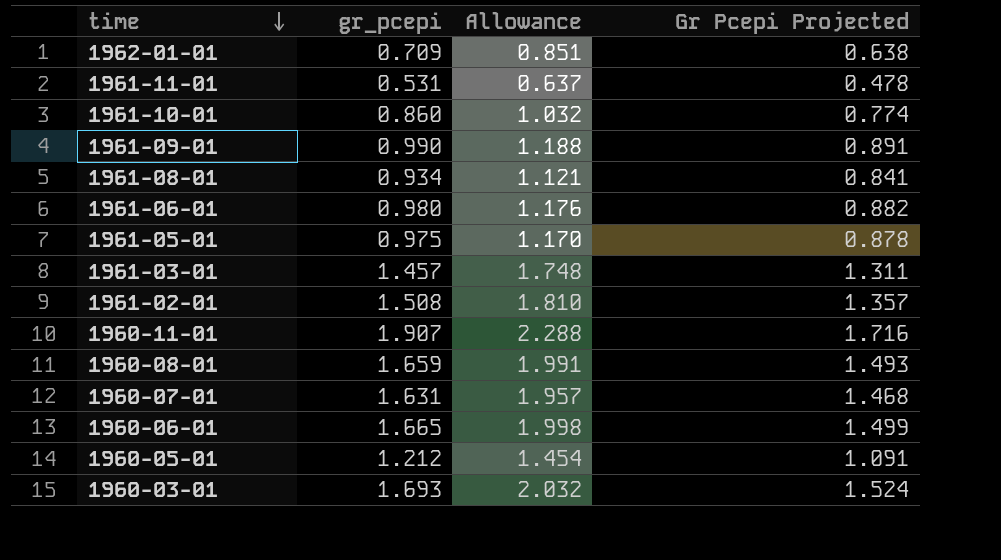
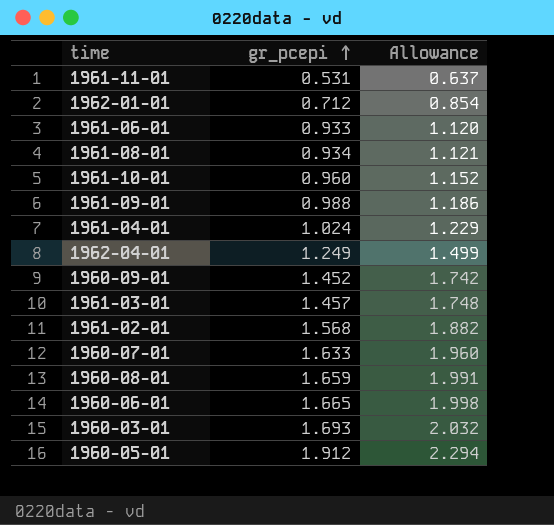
row order: time descending -> gr_pcepi ascending
column Gr Pcepi Projected | formula: [gr_pcepi] * 0.9 -> none
row 1961-05-01: 0.975 | 1.170 | 0.878 -> none
row 1960-11-01: 1.907 | 2.288 | 1.716 -> none
1962-01-01 | gr_pcepi: 0.709 -> 0.712
1962-01-01 | Allowance: 0.851 -> 0.854
1961-06-01 | gr_pcepi: 0.980 -> 0.933
1961-06-01 | Allowance: 1.176 -> 1.120
1961-10-01 | gr_pcepi: 0.860 -> 0.960
1961-10-01 | Allowance: 1.032 -> 1.152
1961-09-01 | gr_pcepi: 0.990 -> 0.988
1961-09-01 | Allowance: 1.188 -> 1.186
row 1961-04-01: none -> 1.024 | 1.229
row 1962-04-01: none -> 1.249 | 1.499
row 1960-09-01: none -> 1.452 | 1.742
1961-02-01 | gr_pcepi: 1.508 -> 1.568
1961-02-01 | Allowance: 1.810 -> 1.882
1960-07-01 | gr_pcepi: 1.631 -> 1.633
1960-07-01 | Allowance: 1.957 -> 1.960
1960-05-01 | gr_pcepi: 1.212 -> 1.912
1960-05-01 | Allowance: 1.454 -> 2.294

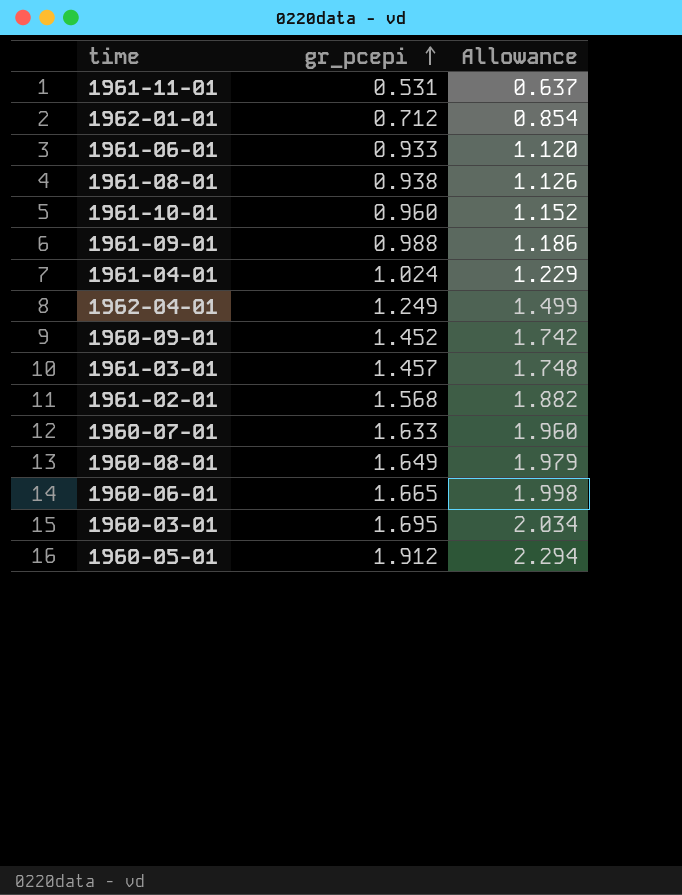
1961-08-01 | gr_pcepi: 0.934 -> 0.938
1961-08-01 | Allowance: 1.121 -> 1.126
1960-08-01 | gr_pcepi: 1.659 -> 1.649
1960-08-01 | Allowance: 1.991 -> 1.979
1960-03-01 | gr_pcepi: 1.693 -> 1.695
1960-03-01 | Allowance: 2.032 -> 2.034

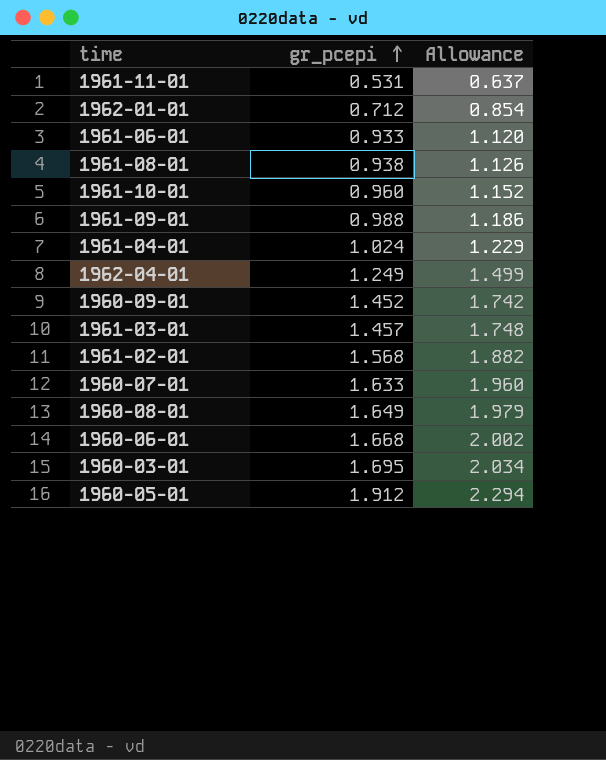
1960-06-01 | gr_pcepi: 1.665 -> 1.668
1960-06-01 | Allowance: 1.998 -> 2.002

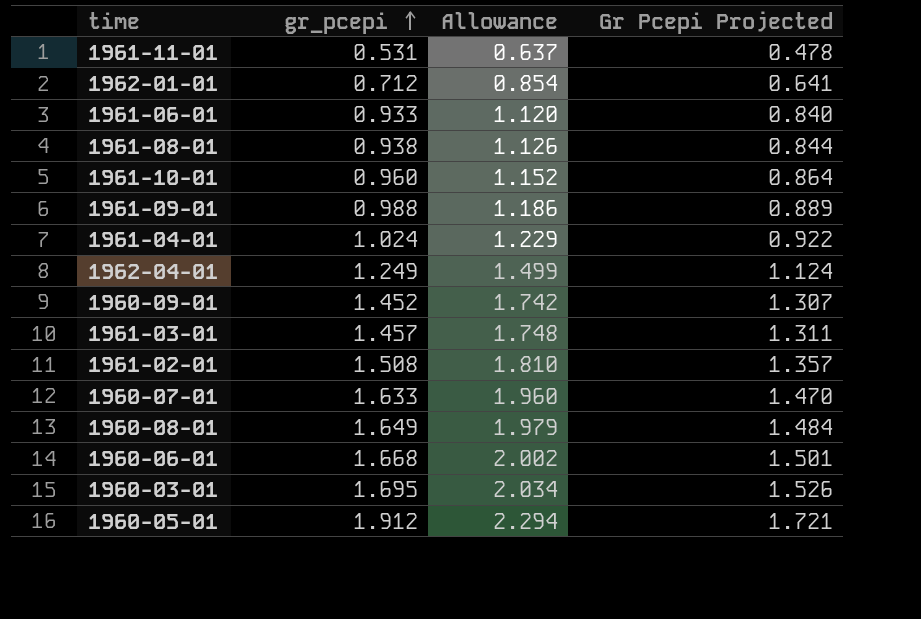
column Gr Pcepi Projected | formula: none -> [gr_pcepi] * 0.9
1961-02-01 | gr_pcepi: 1.568 -> 1.508
1961-02-01 | Allowance: 1.882 -> 1.810

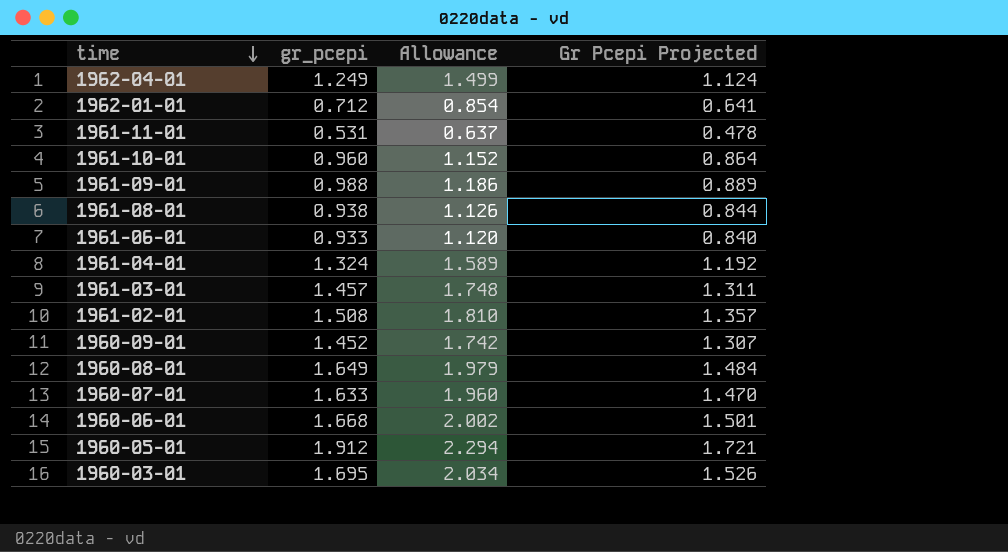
row order: gr_pcepi ascending -> time descending
1961-04-01 | gr_pcepi: 1.024 -> 1.324
1961-04-01 | Allowance: 1.229 -> 1.589
1961-04-01 | Gr Pcepi Projected: 0.922 -> 1.192

